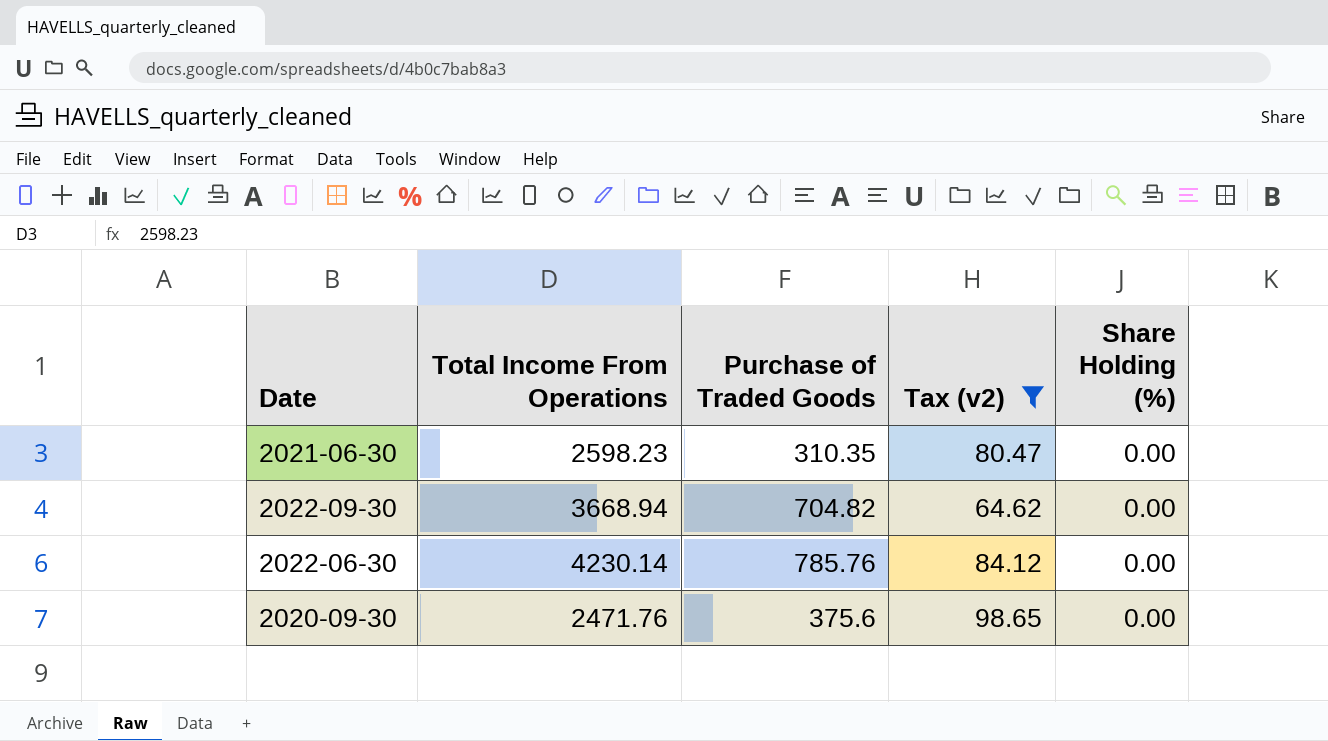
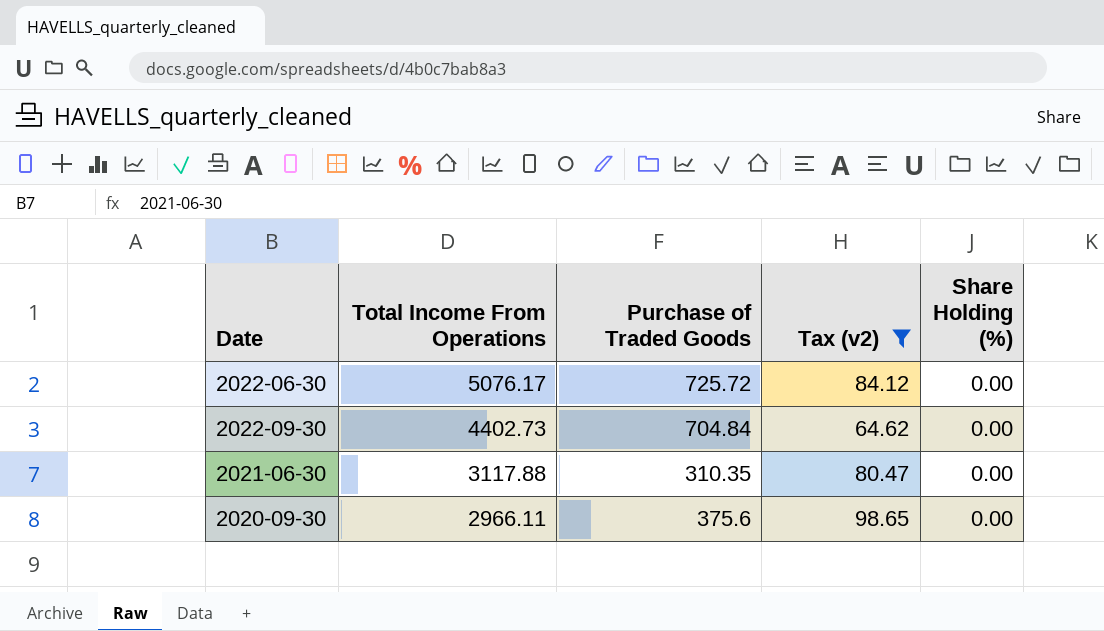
row order: none -> Total Income From Operations descending
2022-06-30 | Total Income From Operations: 4230.14 -> 5076.17
2022-06-30 | Purchase of Traded Goods: 785.76 -> 725.72
2022-09-30 | Total Income From Operations: 3668.94 -> 4402.73
2022-09-30 | Purchase of Traded Goods: 704.82 -> 704.84
2021-06-30 | Total Income From Operations: 2598.23 -> 3117.88
2020-09-30 | Total Income From Operations: 2471.76 -> 2966.11

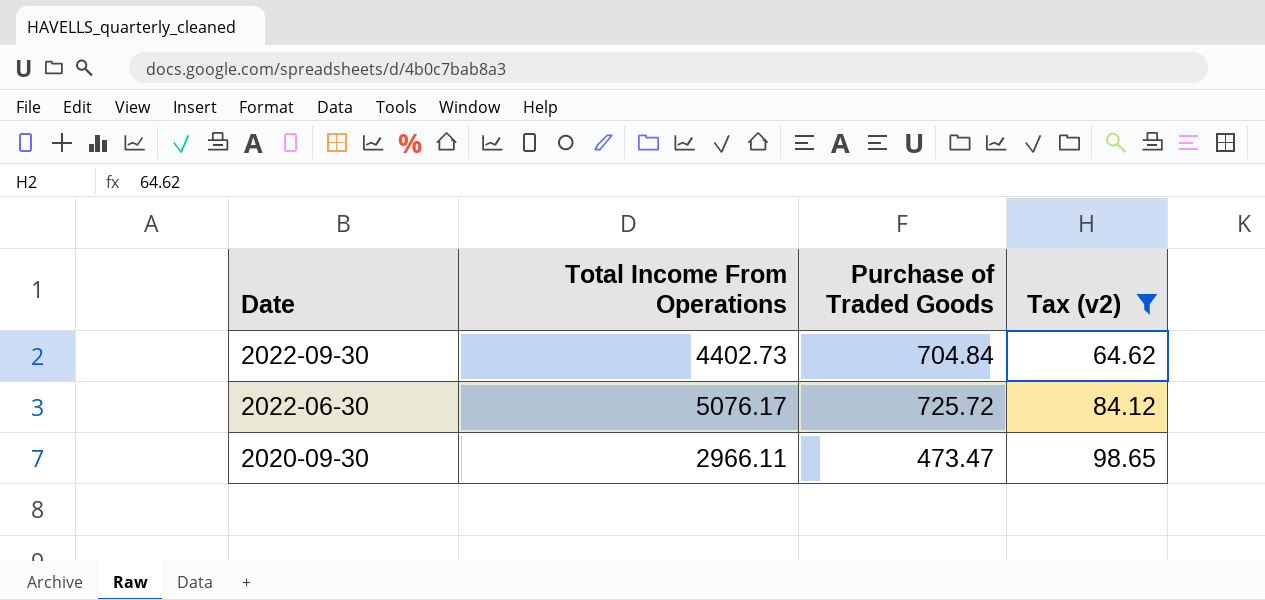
row order: Total Income From Operations descending -> Date descending
column Share Holding (%) | position: 5 -> none
row 2021-06-30: 3117.88 | 310.35 | 80.47 | 0.00 -> none
2020-09-30 | Purchase of Traded Goods: 375.6 -> 473.47

